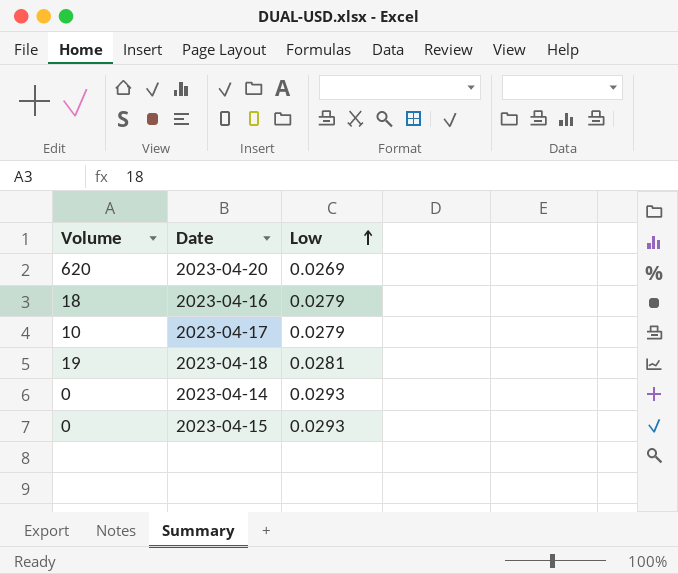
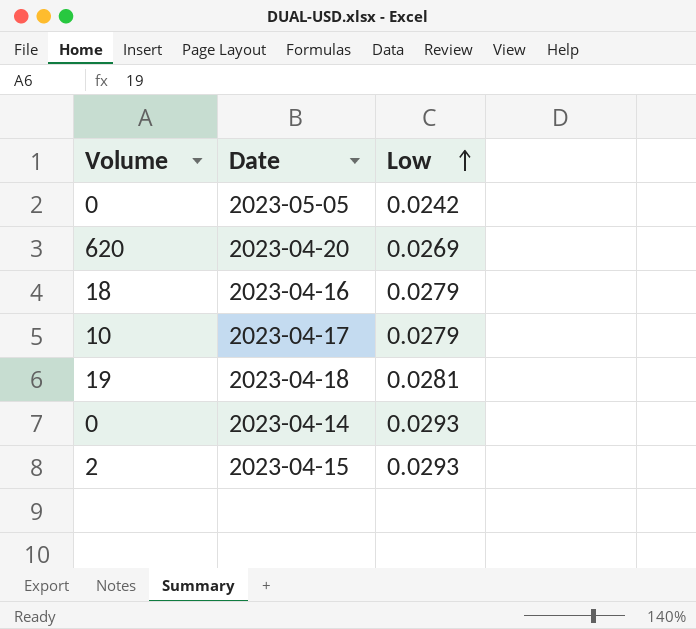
row 2023-05-05: none -> 0 | 0.0242
2023-04-15 | Volume: 0 -> 2

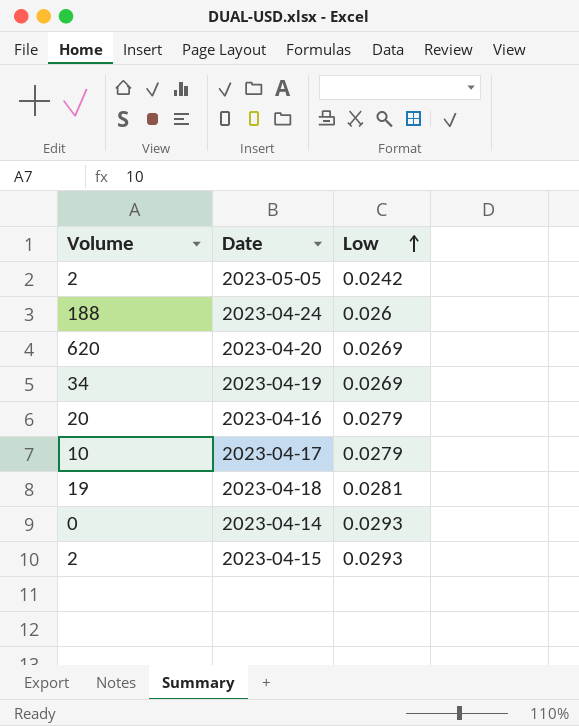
2023-05-05 | Volume: 0 -> 2
row 2023-04-24: none -> 188 | 0.026
row 2023-04-19: none -> 34 | 0.0269
2023-04-16 | Volume: 18 -> 20

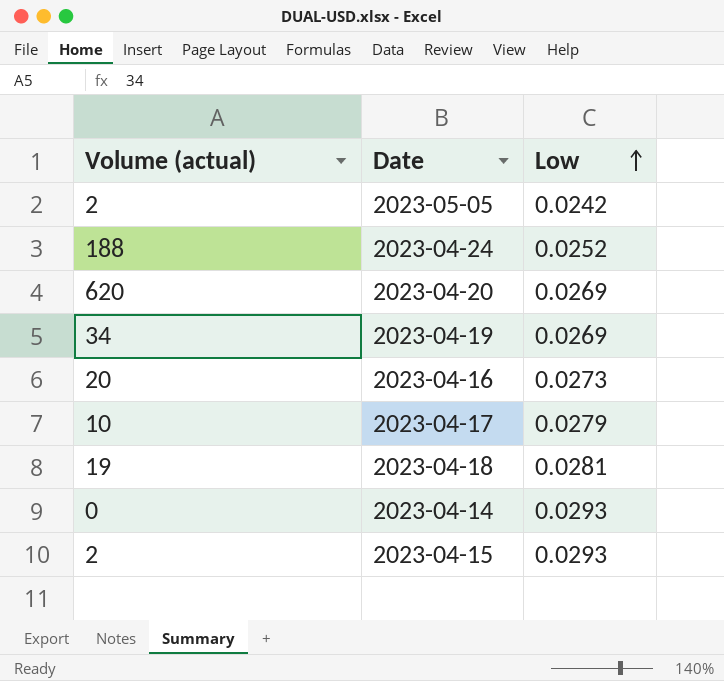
column name: Volume -> Volume (actual)
2023-04-24 | Low: 0.026 -> 0.0252
2023-04-16 | Low: 0.0279 -> 0.0273

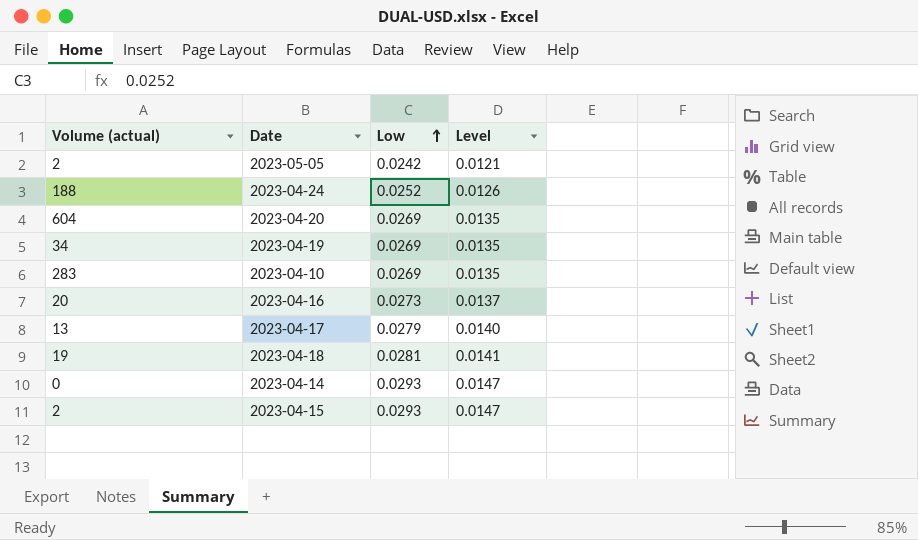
column Level | formula: none -> [Low] * 0.5
2023-04-20 | Volume (actual): 620 -> 604
row 2023-04-10: none -> 283 | 0.0269 | 0.0135
2023-04-17 | Volume (actual): 10 -> 13

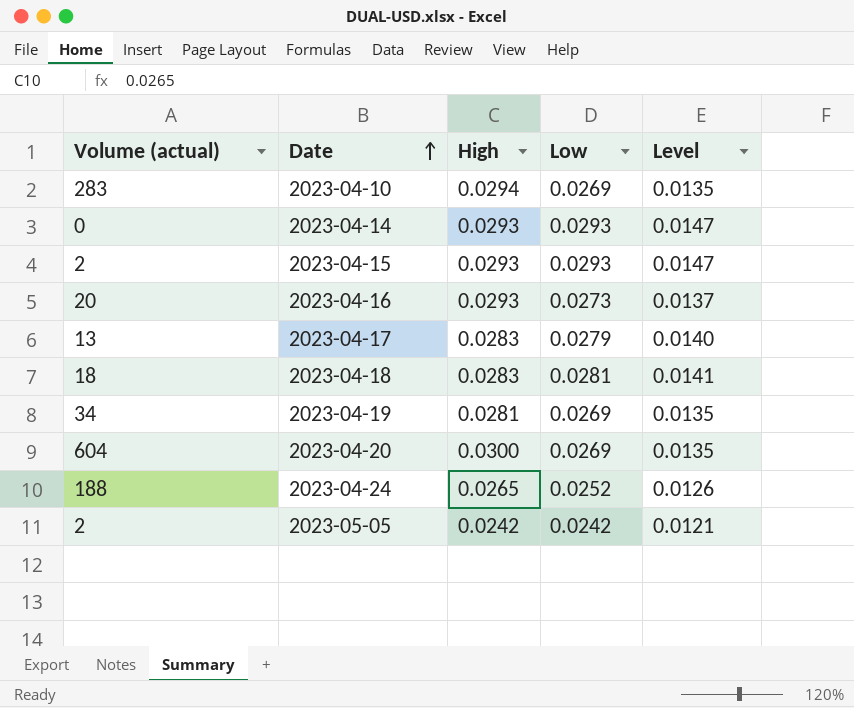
row order: Low ascending -> Date ascending
column High | position: none -> 3
2023-04-18 | Volume (actual): 19 -> 18

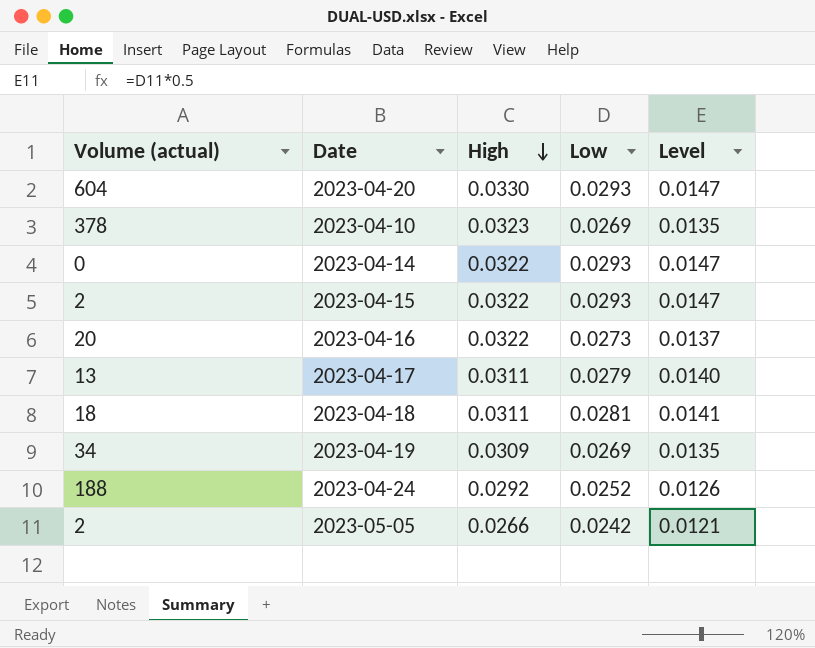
row order: Date ascending -> High descending
2023-04-20 | High: 0.0300 -> 0.0330
2023-04-20 | Low: 0.0269 -> 0.0293
2023-04-20 | Level: 0.0135 -> 0.0147
2023-04-10 | Volume (actual): 283 -> 378
2023-04-10 | High: 0.0294 -> 0.0323
2023-04-14 | High: 0.0293 -> 0.0322
2023-04-15 | High: 0.0293 -> 0.0322
2023-04-16 | High: 0.0293 -> 0.0322
2023-04-17 | High: 0.0283 -> 0.0311
2023-04-18 | High: 0.0283 -> 0.0311
2023-04-19 | High: 0.0281 -> 0.0309
2023-04-24 | High: 0.0265 -> 0.0292
2023-05-05 | High: 0.0242 -> 0.0266

